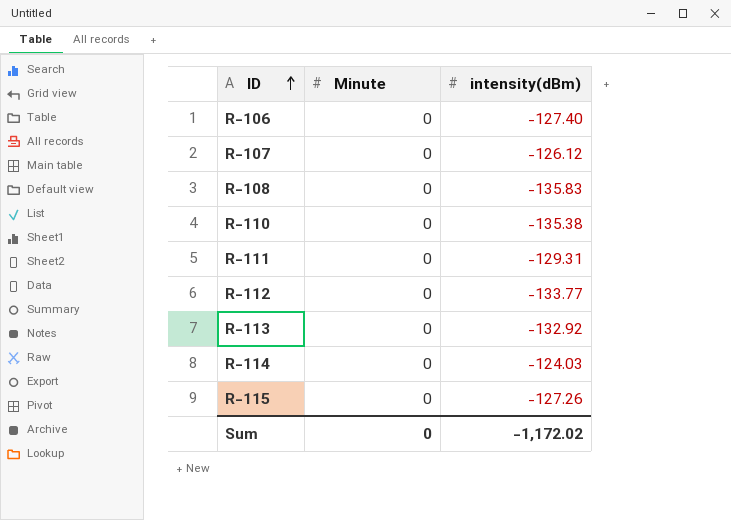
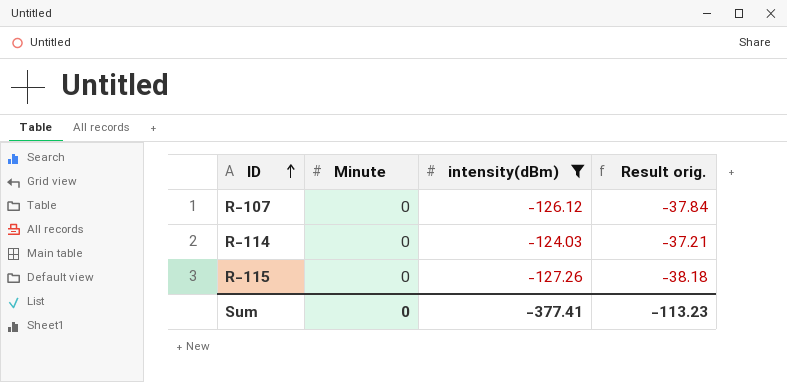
filter: none -> intensity(dBm) >= -127.26
column Result orig. | formula: none -> [intensity(dBm)] * 0.3
Sum | intensity(dBm): -1,172.02 -> -377.41

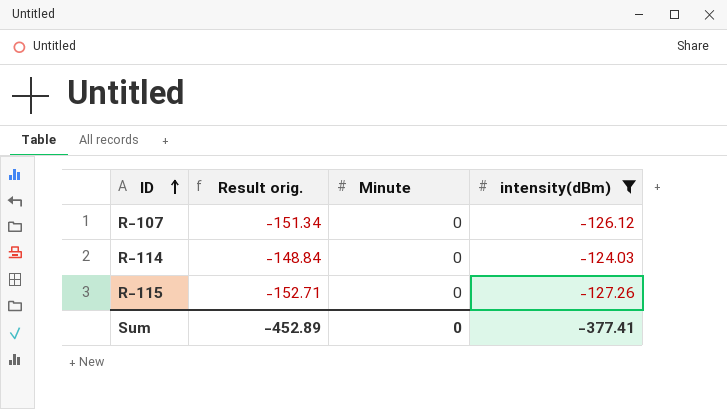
column Result orig. | formula: [intensity(dBm)] * 0.3 -> [intensity(dBm)] * 1.2
column Result orig. | position: 4 -> 2
Sum | Result orig.: -113.23 -> -452.89

